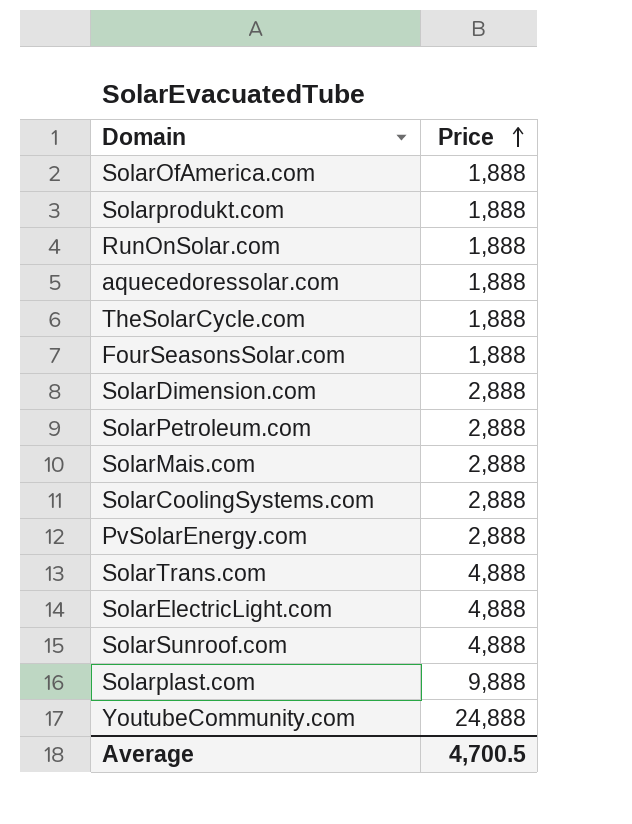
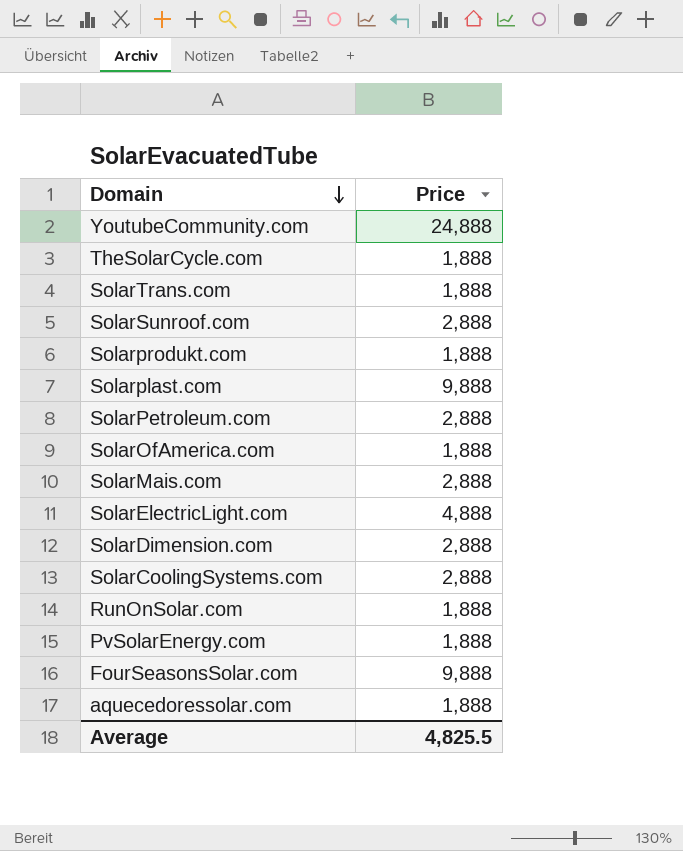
row order: Price ascending -> Domain descending
SolarTrans.com | Price: 4,888 -> 1,888
SolarSunroof.com | Price: 4,888 -> 2,888
PvSolarEnergy.com | Price: 2,888 -> 1,888
FourSeasonsSolar.com | Price: 1,888 -> 9,888
Average | Price: 4,700.5 -> 4,825.5

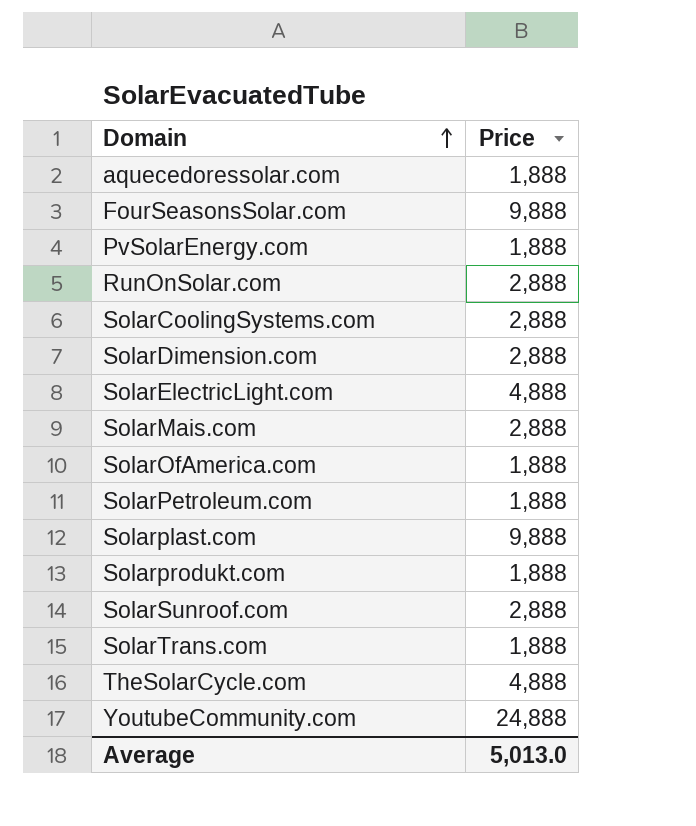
row order: Domain descending -> Domain ascending
RunOnSolar.com | Price: 1,888 -> 2,888
SolarPetroleum.com | Price: 2,888 -> 1,888
TheSolarCycle.com | Price: 1,888 -> 4,888
Average | Price: 4,825.5 -> 5,013.0

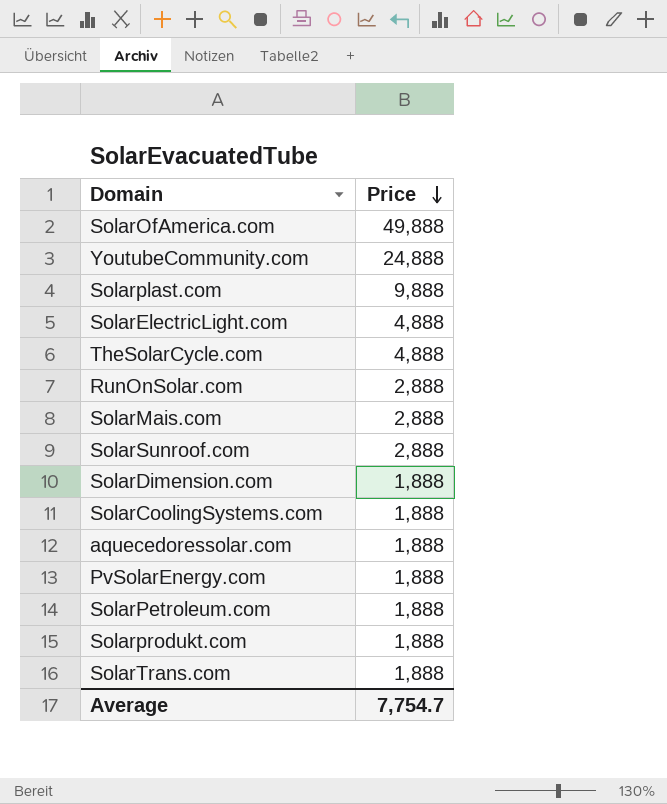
row order: Domain ascending -> Price descending
row FourSeasonsSolar.com: 9,888 -> none
SolarOfAmerica.com | Price: 1,888 -> 49,888
SolarDimension.com | Price: 2,888 -> 1,888
SolarCoolingSystems.com | Price: 2,888 -> 1,888
Average | Price: 5,013.0 -> 7,754.7

